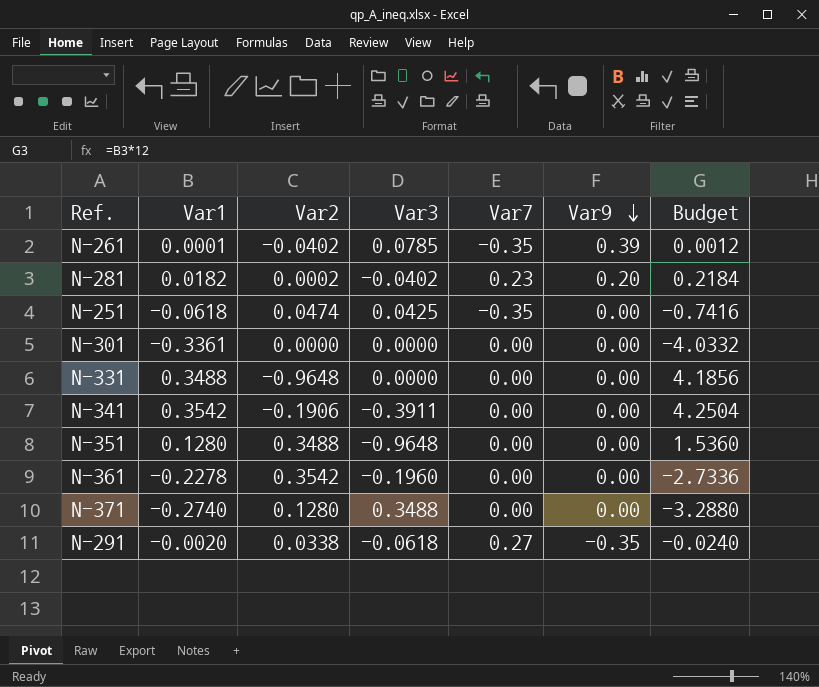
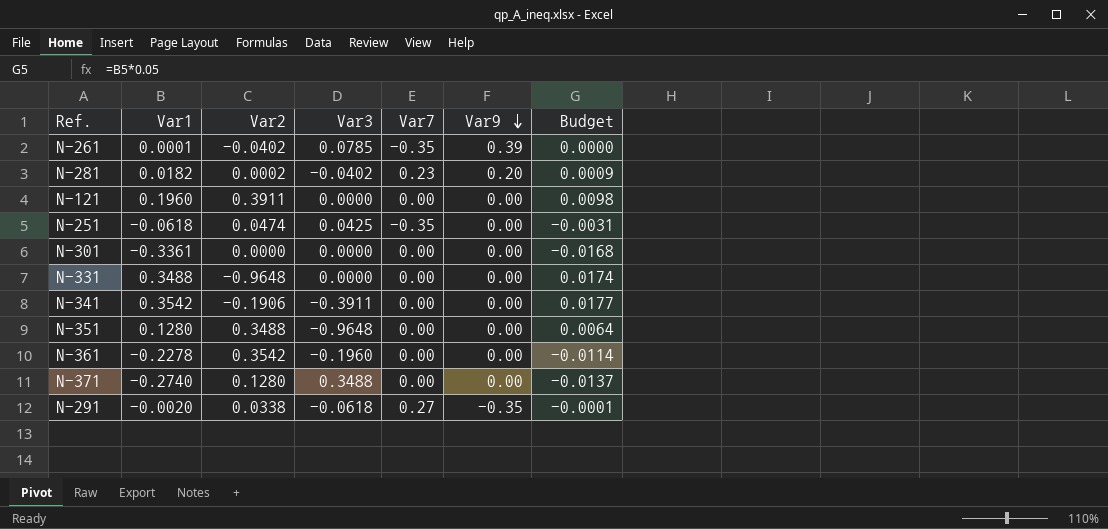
column Budget | formula: [Var1] * 12 -> [Var1] * 0.05
row N-121: none -> 0.1960 | 0.3911 | 0.0000 | 0.00 | 0.00 | 0.0098

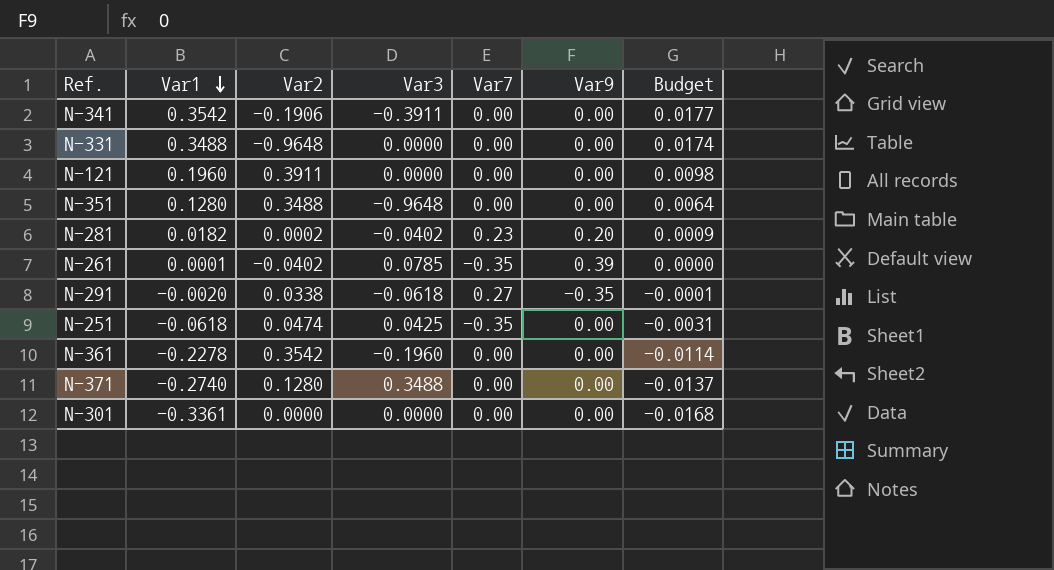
row order: Var9 descending -> Var1 descending

